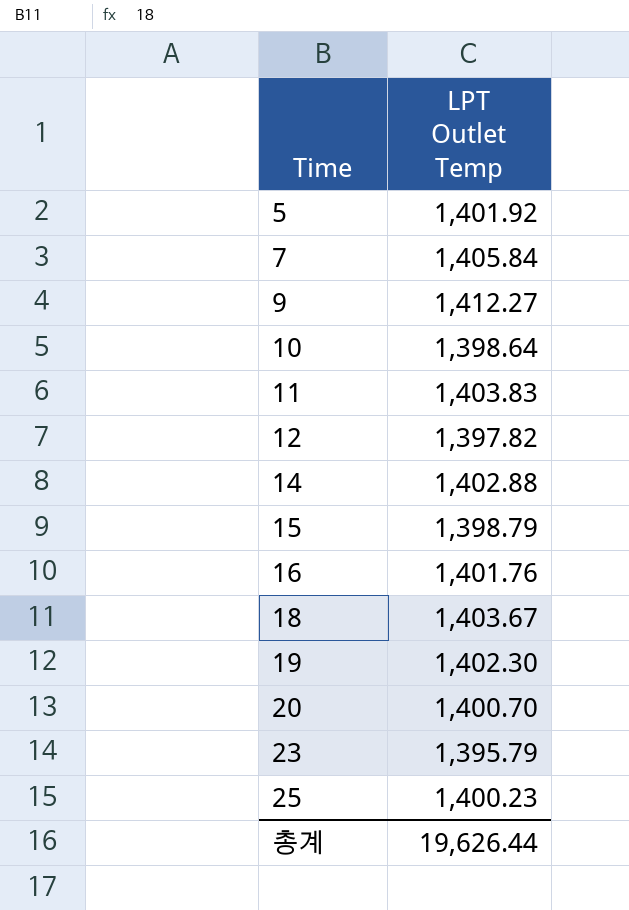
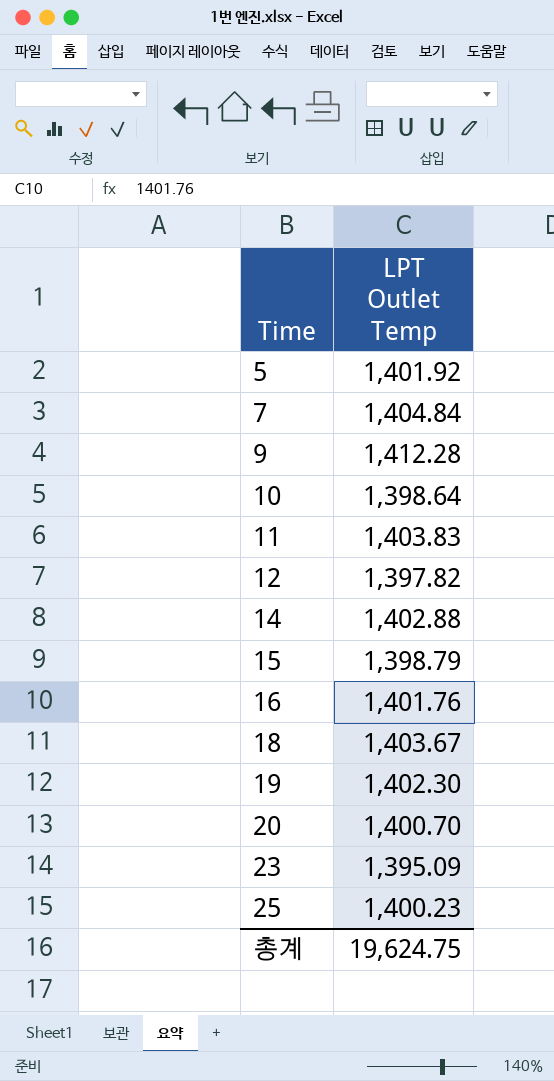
7 | LPT Outlet Temp: 1,405.84 -> 1,404.84
9 | LPT Outlet Temp: 1,412.27 -> 1,412.28
23 | LPT Outlet Temp: 1,395.79 -> 1,395.09
총계 | LPT Outlet Temp: 19,626.44 -> 19,624.75

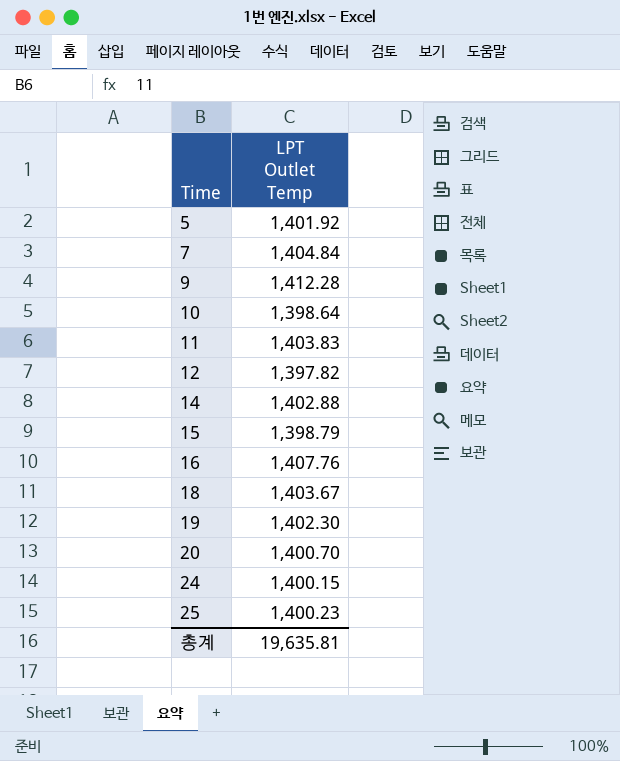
row 23: 1,395.09 -> none
16 | LPT Outlet Temp: 1,401.76 -> 1,407.76
row 24: none -> 1,400.15
총계 | LPT Outlet Temp: 19,624.75 -> 19,635.81

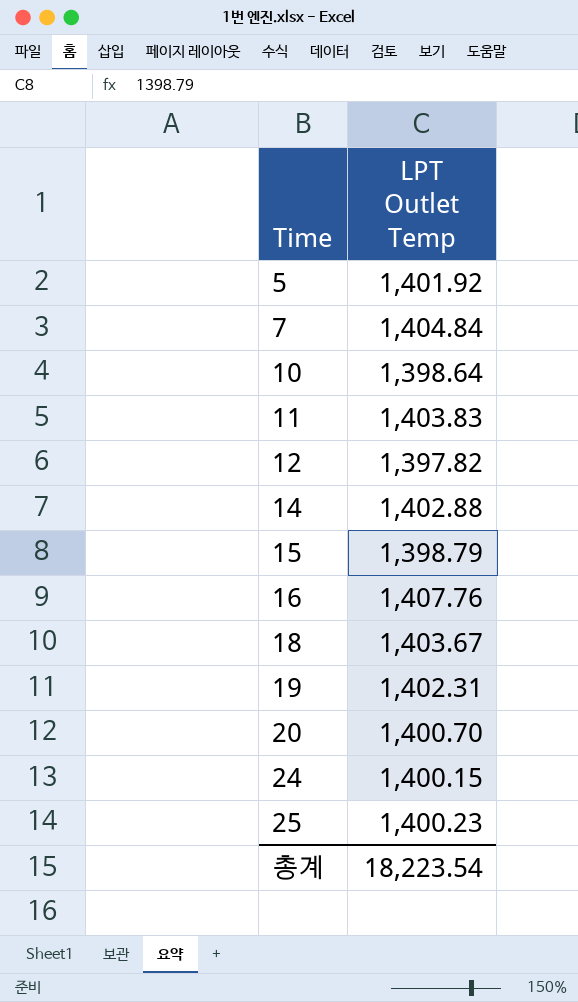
row 9: 1,412.28 -> none
19 | LPT Outlet Temp: 1,402.30 -> 1,402.31
총계 | LPT Outlet Temp: 19,635.81 -> 18,223.54

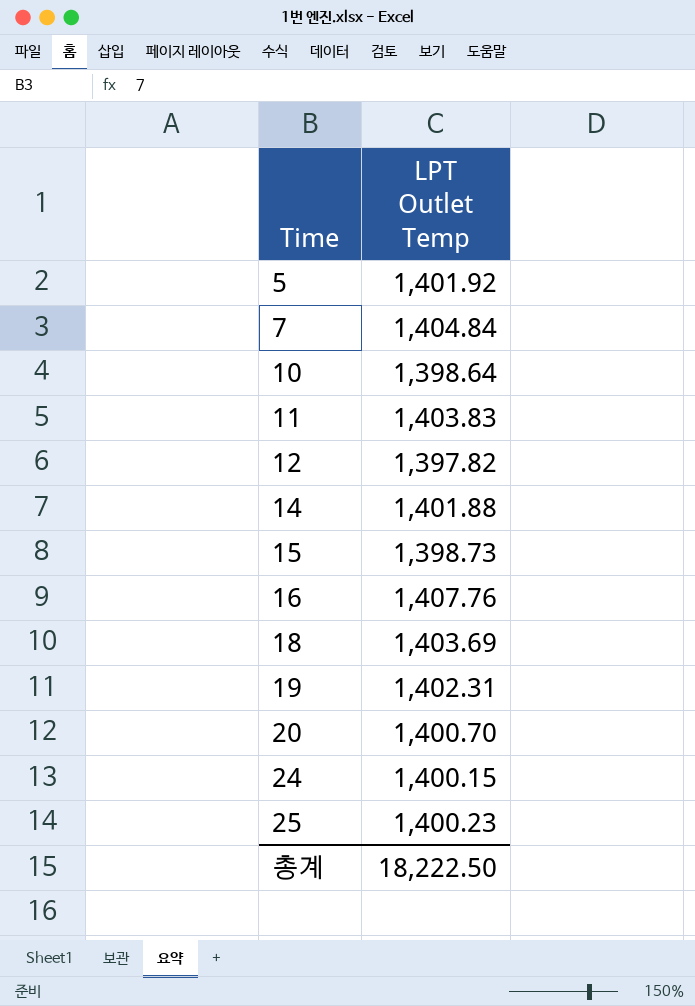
14 | LPT Outlet Temp: 1,402.88 -> 1,401.88
15 | LPT Outlet Temp: 1,398.79 -> 1,398.73
18 | LPT Outlet Temp: 1,403.67 -> 1,403.69
총계 | LPT Outlet Temp: 18,223.54 -> 18,222.50

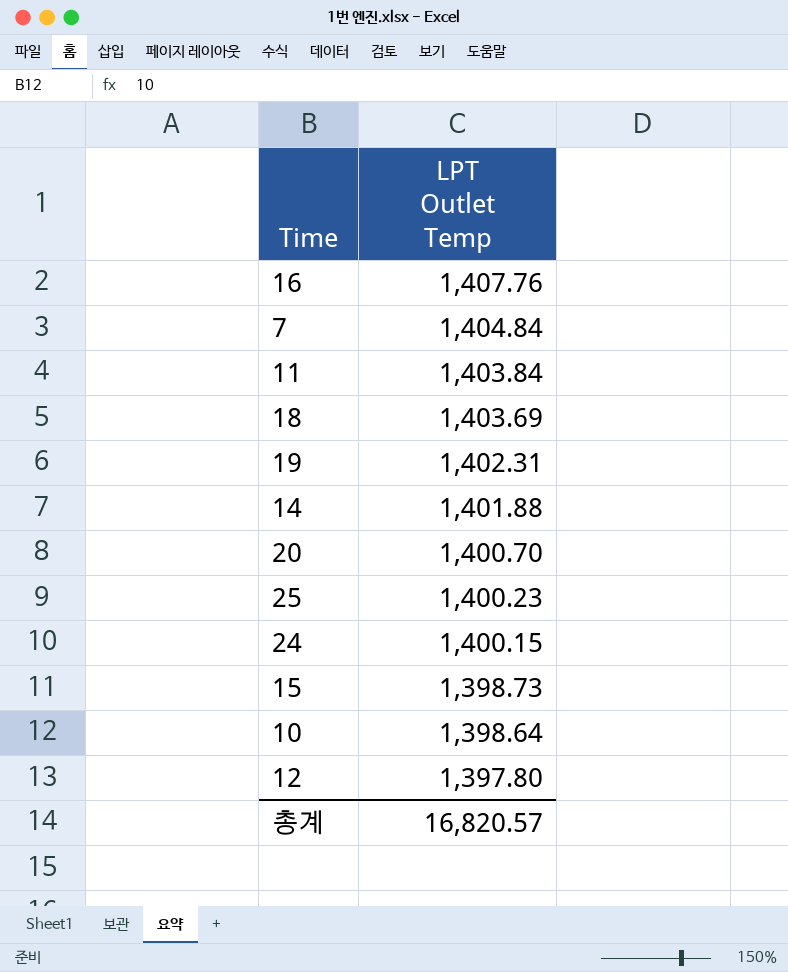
row order: Time ascending -> LPT Outlet Temp descending
row 5: 1,401.92 -> none
11 | LPT Outlet Temp: 1,403.83 -> 1,403.84
12 | LPT Outlet Temp: 1,397.82 -> 1,397.80
총계 | LPT Outlet Temp: 18,222.50 -> 16,820.57

